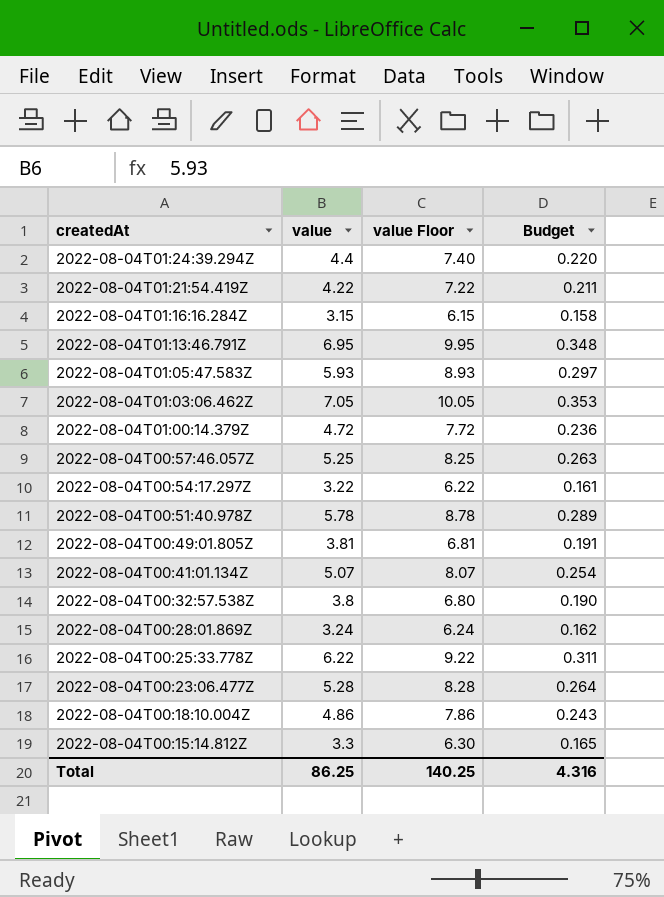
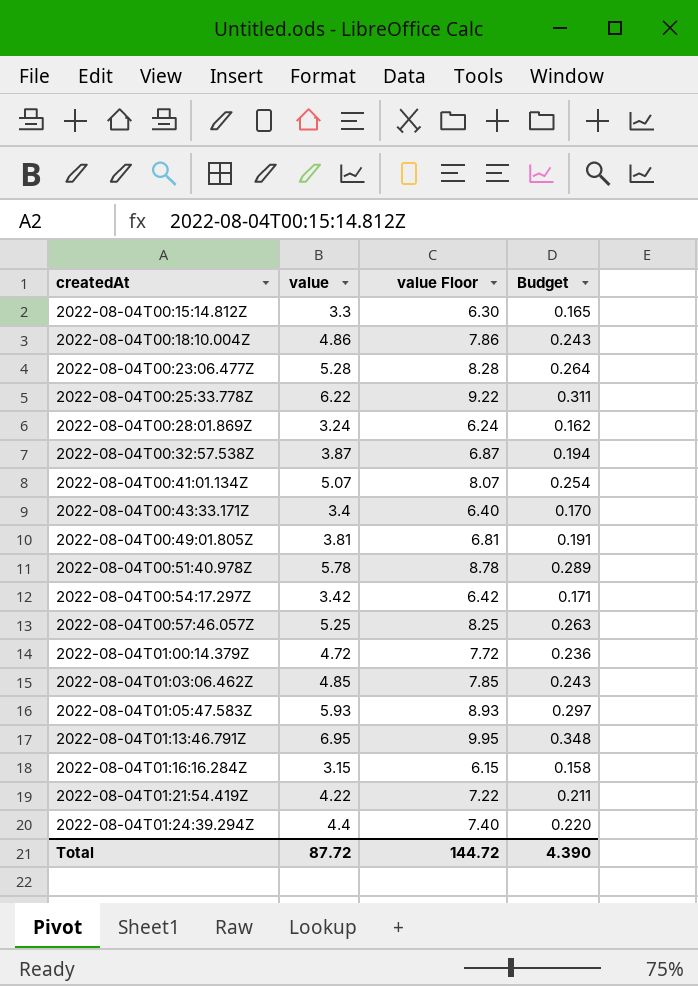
row order: createdAt descending -> createdAt ascending
2022-08-04T00:32:57.538Z | value: 3.8 -> 3.87
2022-08-04T00:32:57.538Z | value Floor: 6.80 -> 6.87
2022-08-04T00:32:57.538Z | Budget: 0.190 -> 0.194
row 2022-08-04T00:43:33.171Z: none -> 3.4 | 6.40 | 0.170
2022-08-04T00:54:17.297Z | value: 3.22 -> 3.42
2022-08-04T00:54:17.297Z | value Floor: 6.22 -> 6.42
2022-08-04T00:54:17.297Z | Budget: 0.161 -> 0.171
2022-08-04T01:03:06.462Z | value: 7.05 -> 4.85
2022-08-04T01:03:06.462Z | value Floor: 10.05 -> 7.85
2022-08-04T01:03:06.462Z | Budget: 0.353 -> 0.243
Total | value: 86.25 -> 87.72
Total | value Floor: 140.25 -> 144.72
Total | Budget: 4.316 -> 4.390

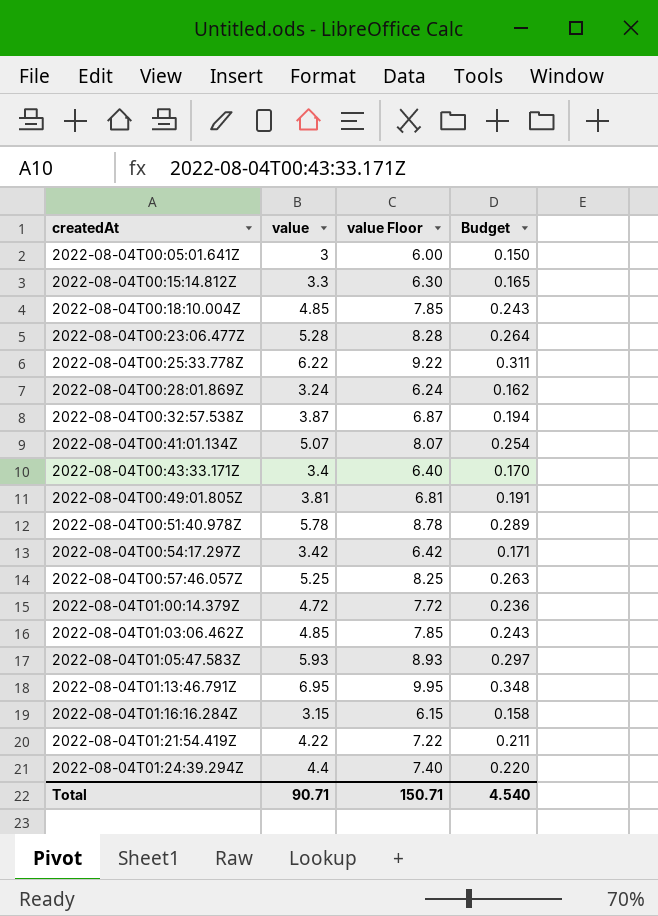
row 2022-08-04T00:05:01.641Z: none -> 3 | 6.00 | 0.150
2022-08-04T00:18:10.004Z | value: 4.86 -> 4.85
2022-08-04T00:18:10.004Z | value Floor: 7.86 -> 7.85
Total | value: 87.72 -> 90.71
Total | value Floor: 144.72 -> 150.71
Total | Budget: 4.390 -> 4.540

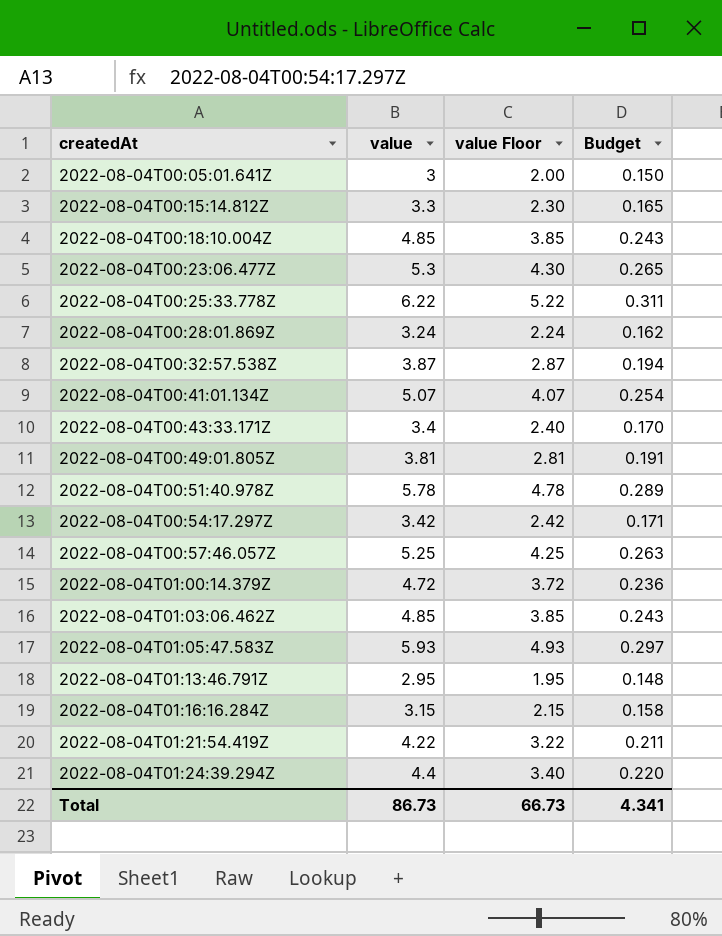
column value Floor | formula: [value] + 3 -> [value] - 1
2022-08-04T00:23:06.477Z | value: 5.28 -> 5.3
2022-08-04T00:23:06.477Z | Budget: 0.264 -> 0.265
2022-08-04T01:13:46.791Z | value: 6.95 -> 2.95
2022-08-04T01:13:46.791Z | Budget: 0.348 -> 0.148
Total | value: 90.71 -> 86.73
Total | value Floor: 150.71 -> 66.73
Total | Budget: 4.540 -> 4.341

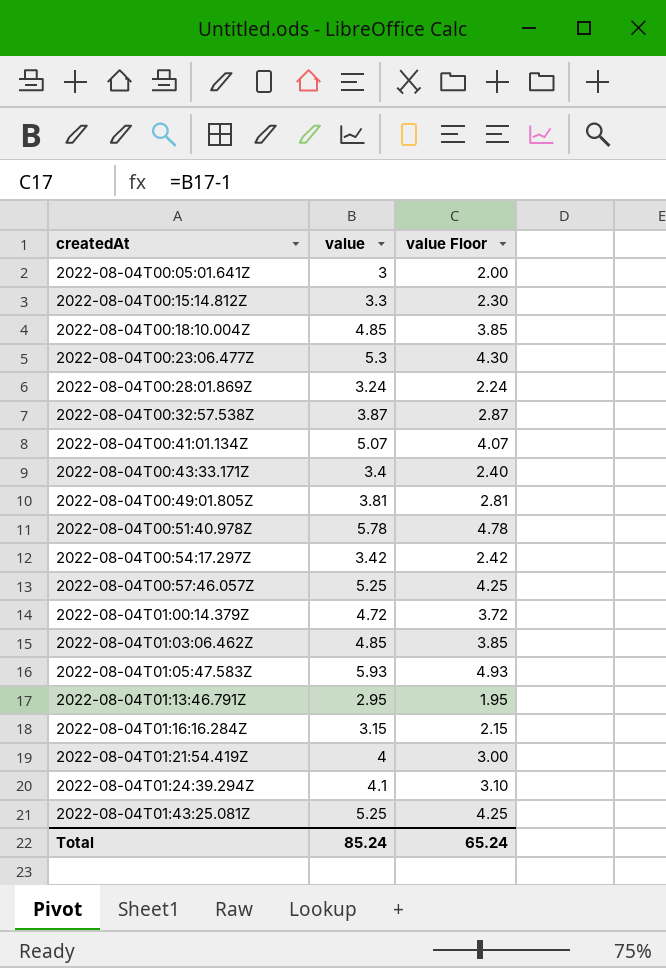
column Budget | formula: [value] * 0.05 -> none
row 2022-08-04T00:25:33.778Z: 6.22 | 5.22 | 0.311 -> none
2022-08-04T01:21:54.419Z | value: 4.22 -> 4
2022-08-04T01:21:54.419Z | value Floor: 3.22 -> 3.00
2022-08-04T01:24:39.294Z | value: 4.4 -> 4.1
2022-08-04T01:24:39.294Z | value Floor: 3.40 -> 3.10
row 2022-08-04T01:43:25.081Z: none -> 5.25 | 4.25
Total | value: 86.73 -> 85.24
Total | value Floor: 66.73 -> 65.24

